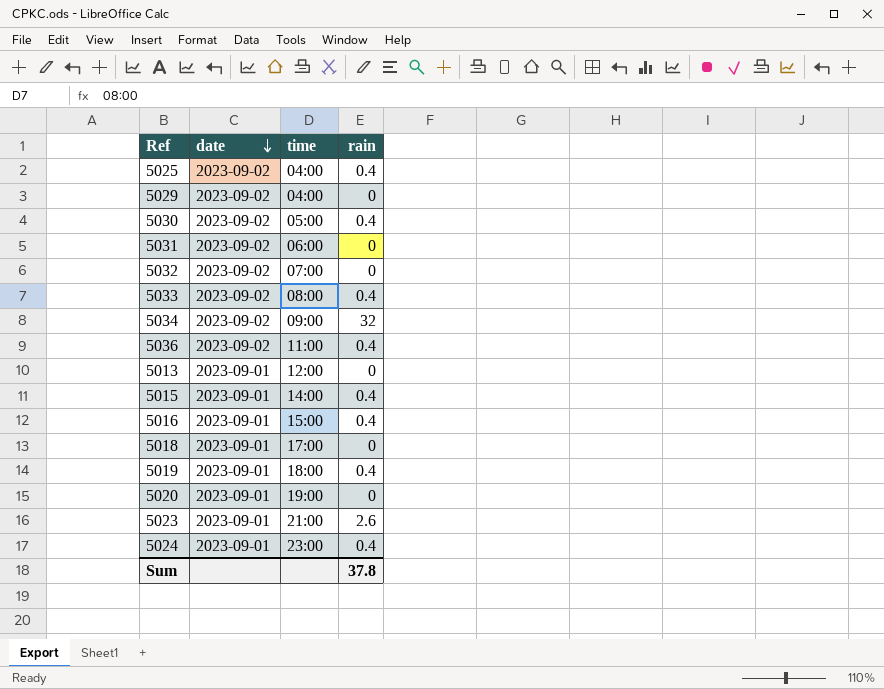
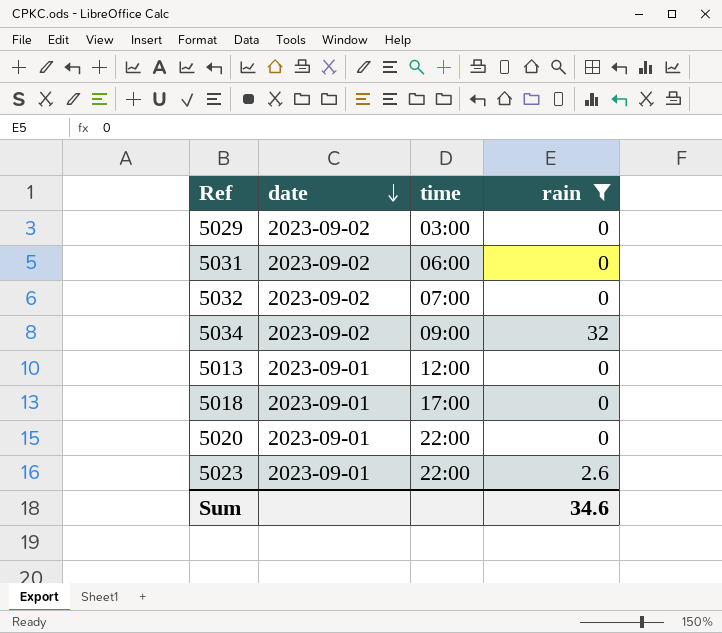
filter: none -> rain != 0.4
5029 | time: 04:00 -> 03:00
5020 | time: 19:00 -> 22:00
5023 | time: 21:00 -> 22:00
Sum | rain: 37.8 -> 34.6

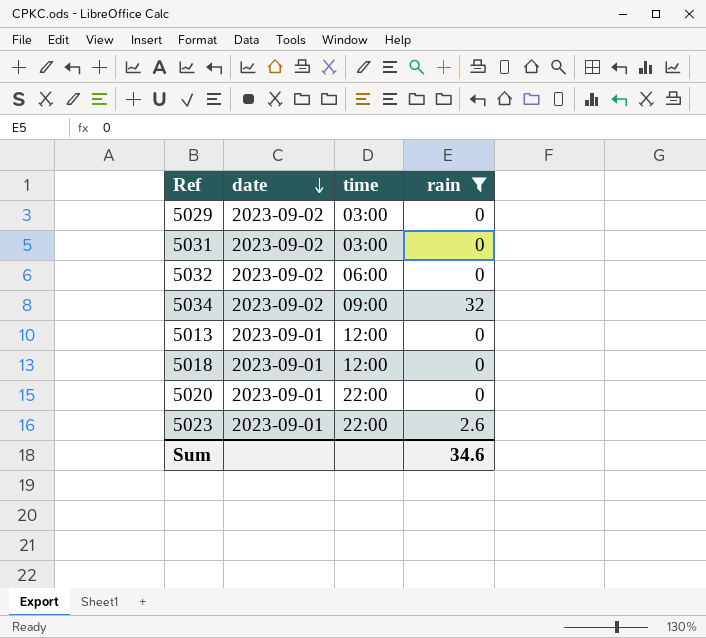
5031 | time: 06:00 -> 03:00
5032 | time: 07:00 -> 06:00
5018 | time: 17:00 -> 12:00

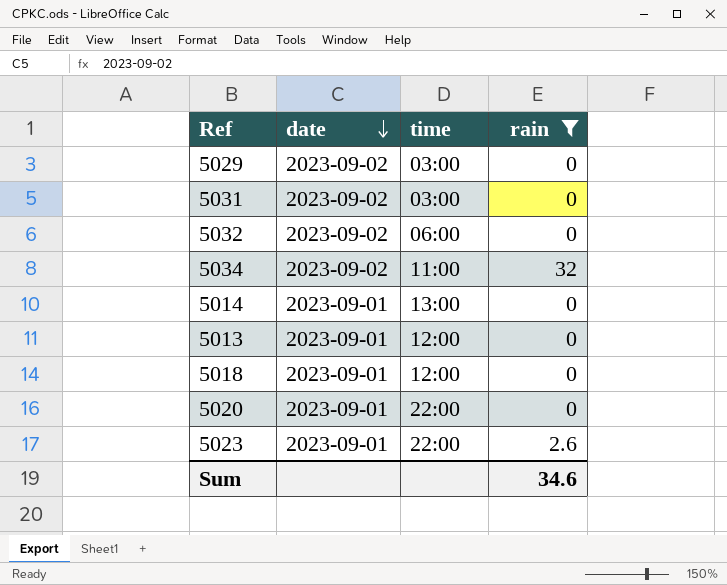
5034 | time: 09:00 -> 11:00
row 5014: none -> 2023-09-01 | 13:00 | 0

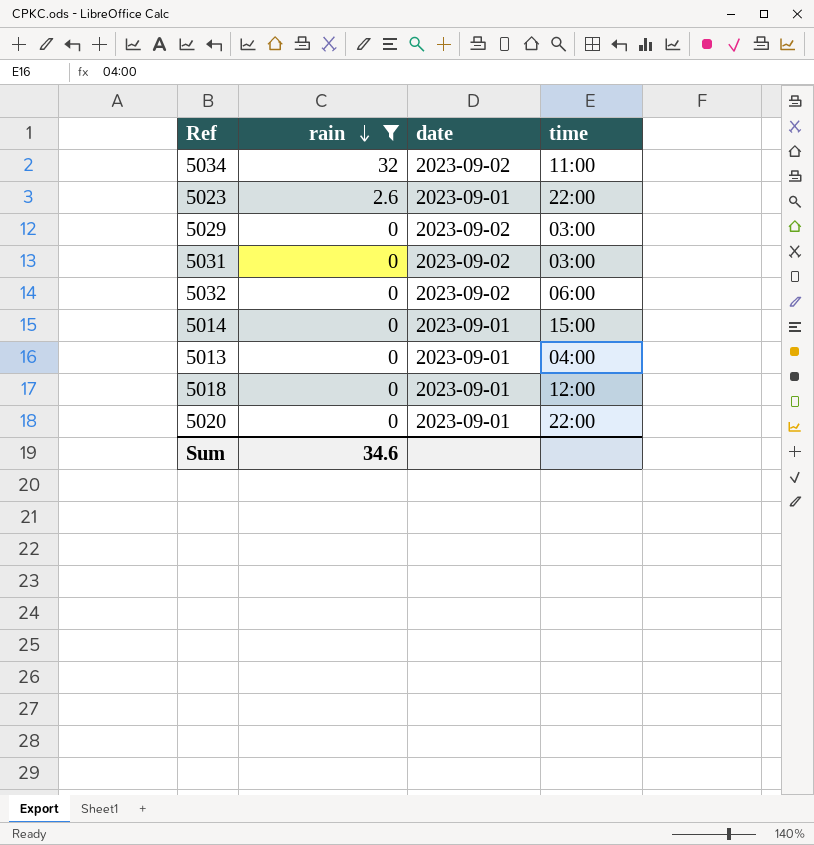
row order: date descending -> rain descending
column rain | position: 4 -> 2
5014 | time: 13:00 -> 15:00
5013 | time: 12:00 -> 04:00

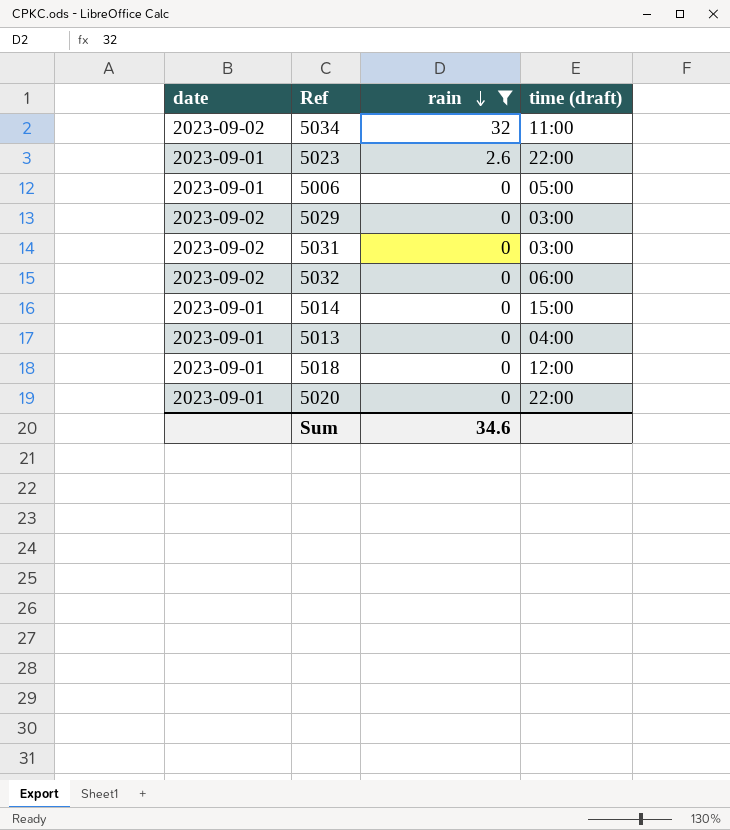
column date | position: 3 -> 1
column name: time -> time (draft)
row 5006: none -> 2023-09-01 | 0 | 05:00

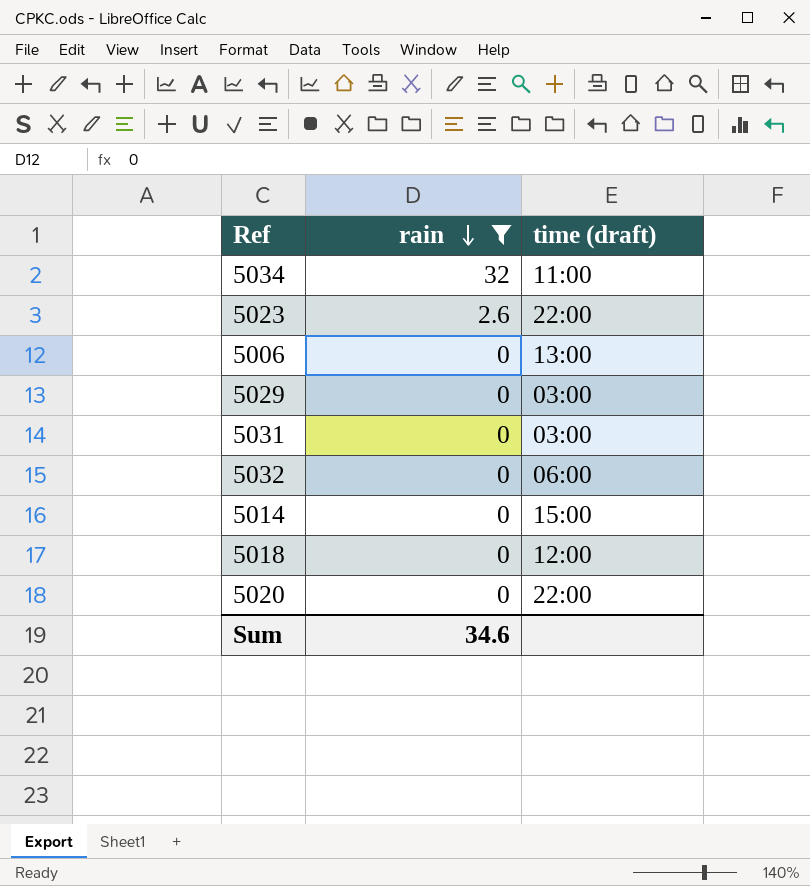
column date | position: 1 -> none
row 5013: 2023-09-01 | 0 | 04:00 -> none
5006 | time (draft): 05:00 -> 13:00

